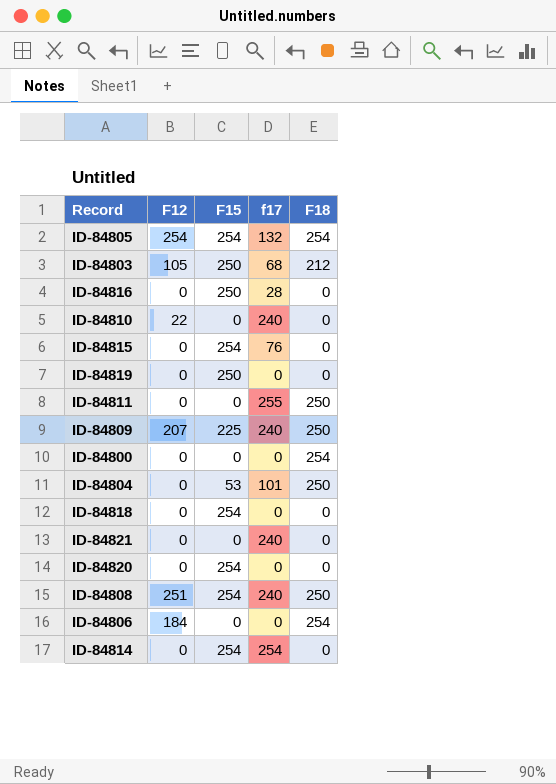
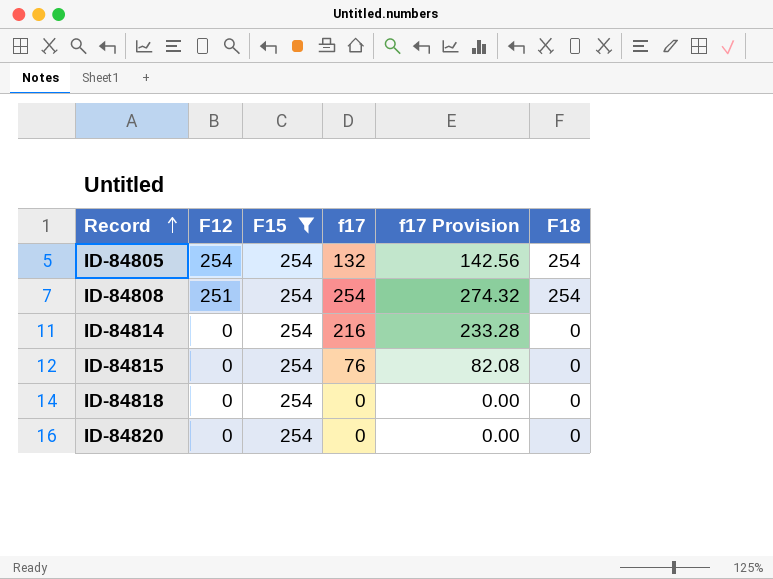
filter: none -> F15 = 254
row order: none -> Record ascending
column f17 Provision | formula: none -> [f17] * 1.08
ID-84808 | f17: 240 -> 254
ID-84808 | F18: 250 -> 254
ID-84814 | f17: 254 -> 216

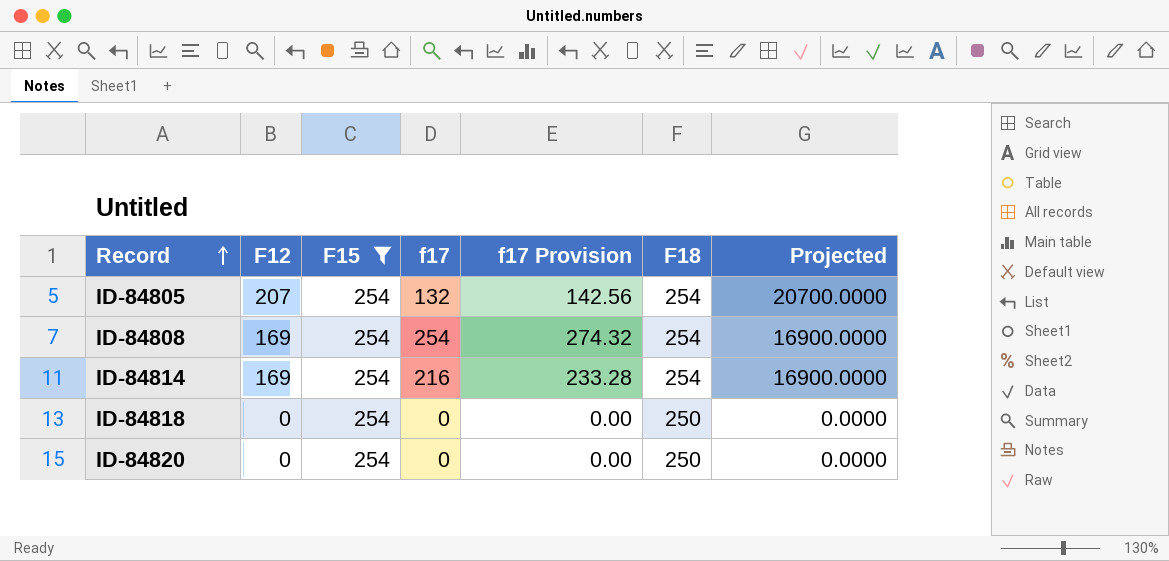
column Projected | formula: none -> [F12] * 100
row ID-84815: 0 | 254 | 76 | 82.08 | 0 -> none
ID-84805 | F12: 254 -> 207
ID-84808 | F12: 251 -> 169
ID-84814 | F12: 0 -> 169
ID-84814 | F18: 0 -> 254
ID-84818 | F18: 0 -> 250
ID-84820 | F18: 0 -> 250

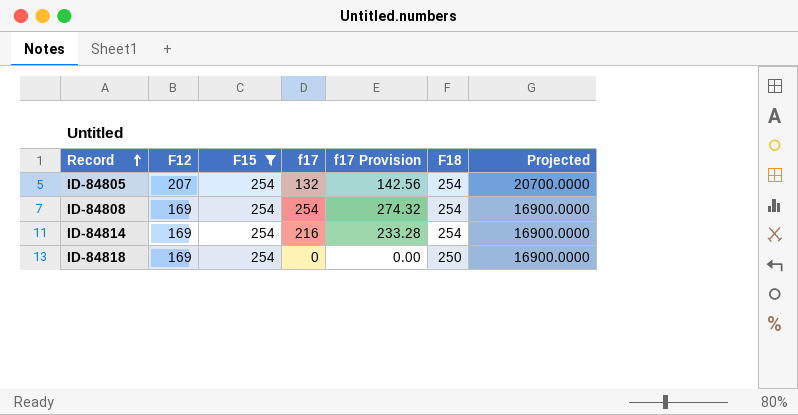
row ID-84820: 0 | 254 | 0 | 0.00 | 250 | 0.0000 -> none
ID-84818 | F12: 0 -> 169
ID-84818 | Projected: 0.0000 -> 16900.0000

